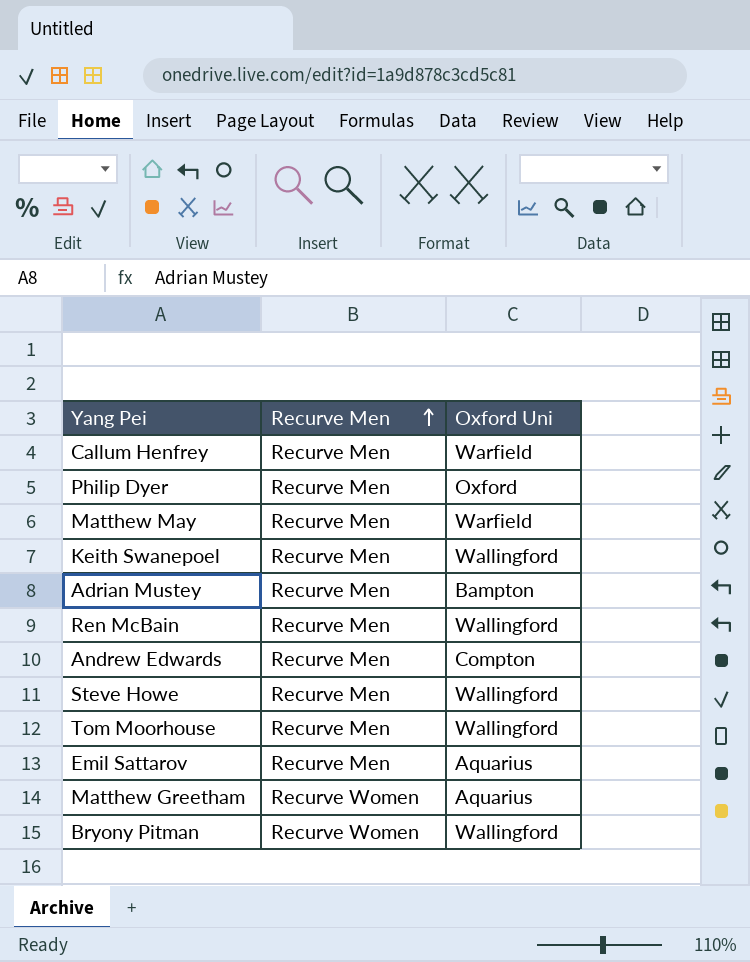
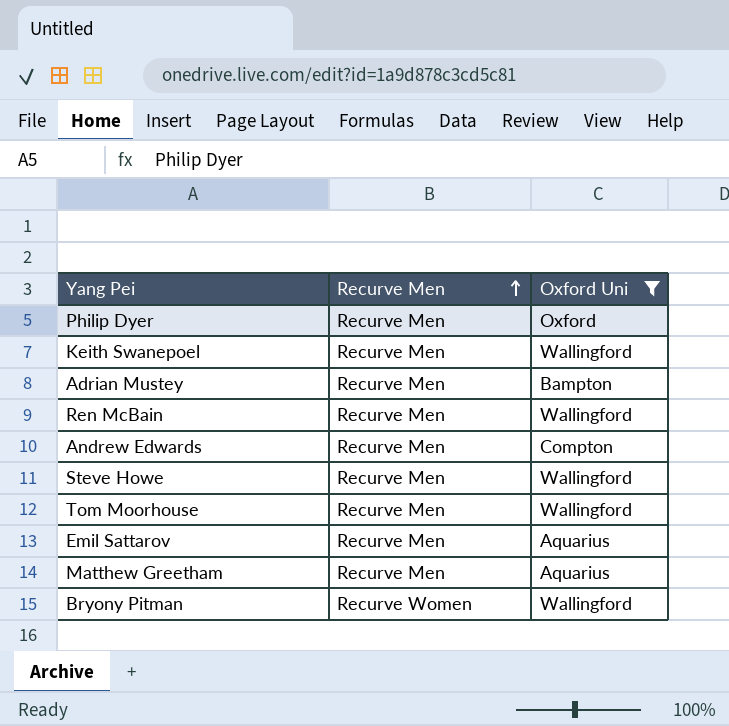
filter: none -> Oxford Uni != Warfield
Matthew Greetham | Recurve Men: Recurve Women -> Recurve Men

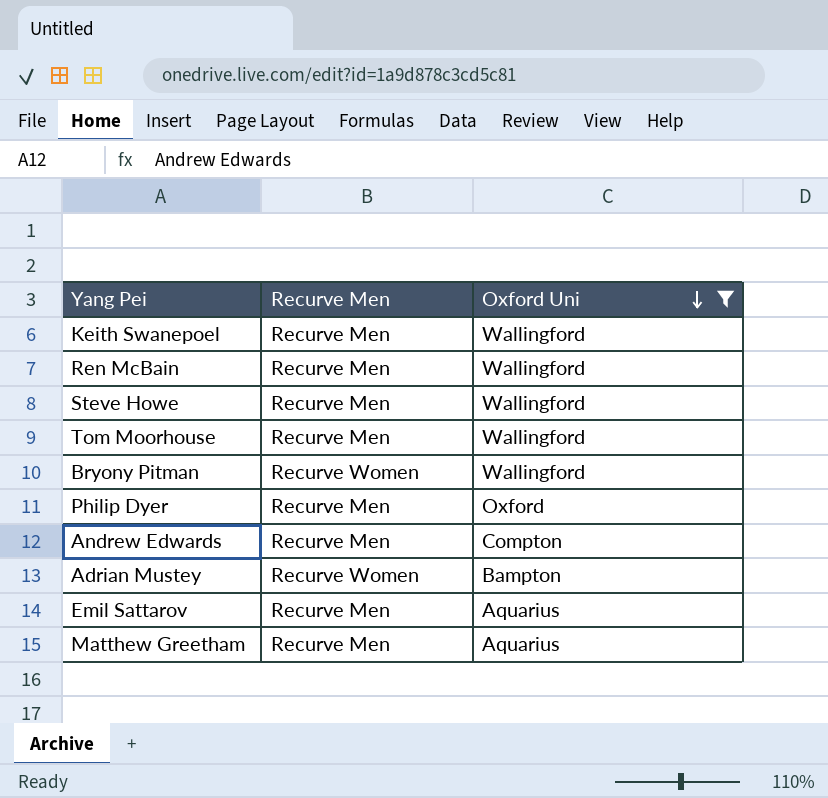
row order: Recurve Men ascending -> Oxford Uni descending
Adrian Mustey | Recurve Men: Recurve Men -> Recurve Women

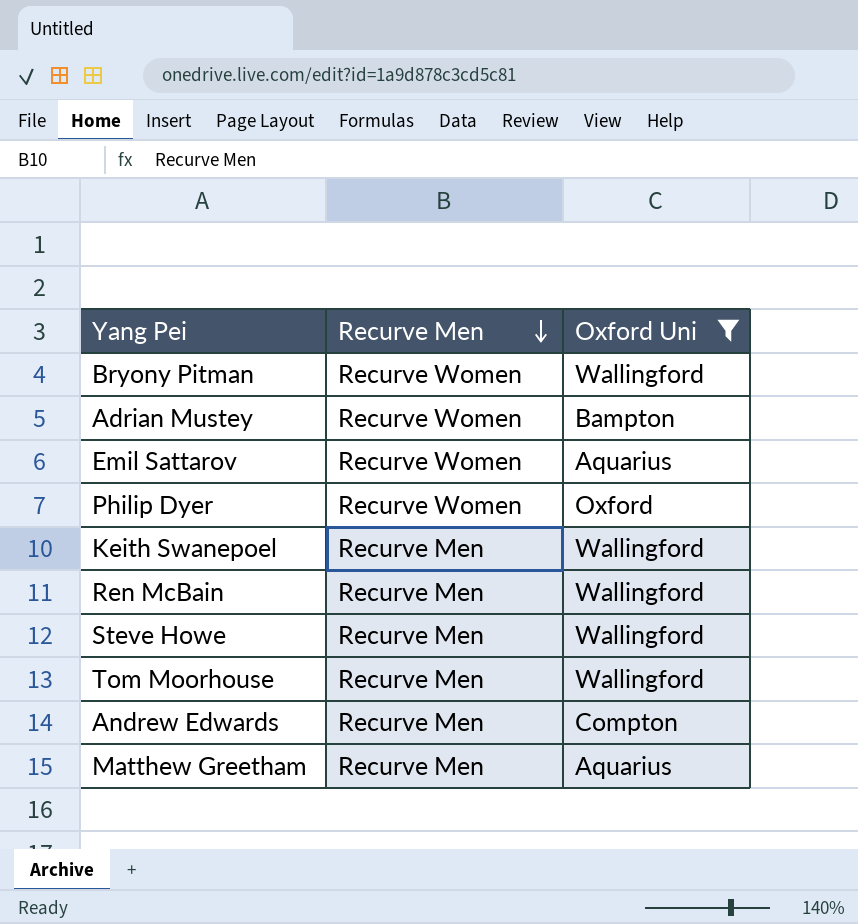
row order: Oxford Uni descending -> Recurve Men descending
Emil Sattarov | Recurve Men: Recurve Men -> Recurve Women
Philip Dyer | Recurve Men: Recurve Men -> Recurve Women

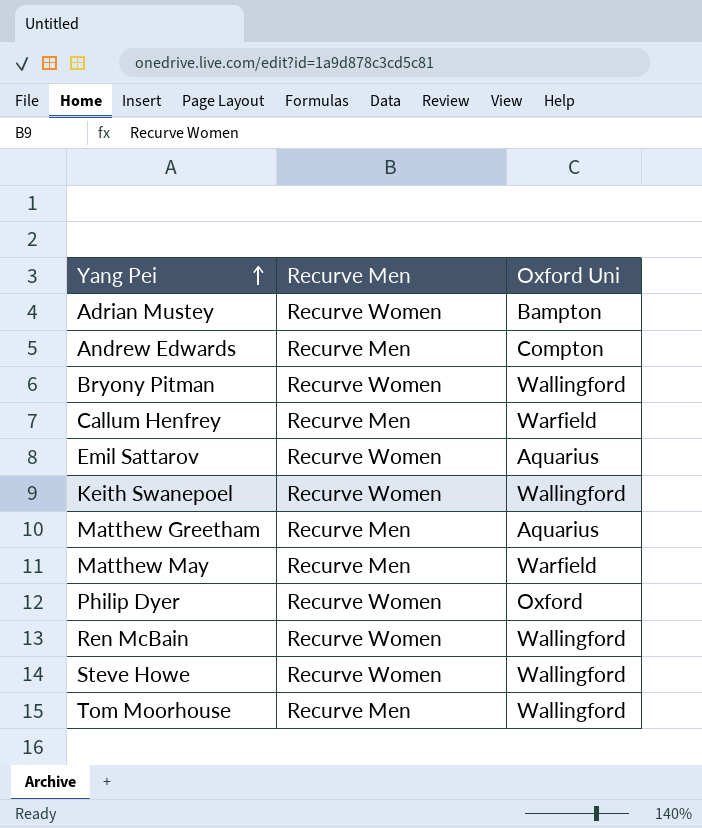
filter: Oxford Uni != Warfield -> none
row order: Recurve Men descending -> Yang Pei ascending
Keith Swanepoel | Recurve Men: Recurve Men -> Recurve Women
Ren McBain | Recurve Men: Recurve Men -> Recurve Women
Steve Howe | Recurve Men: Recurve Men -> Recurve Women

